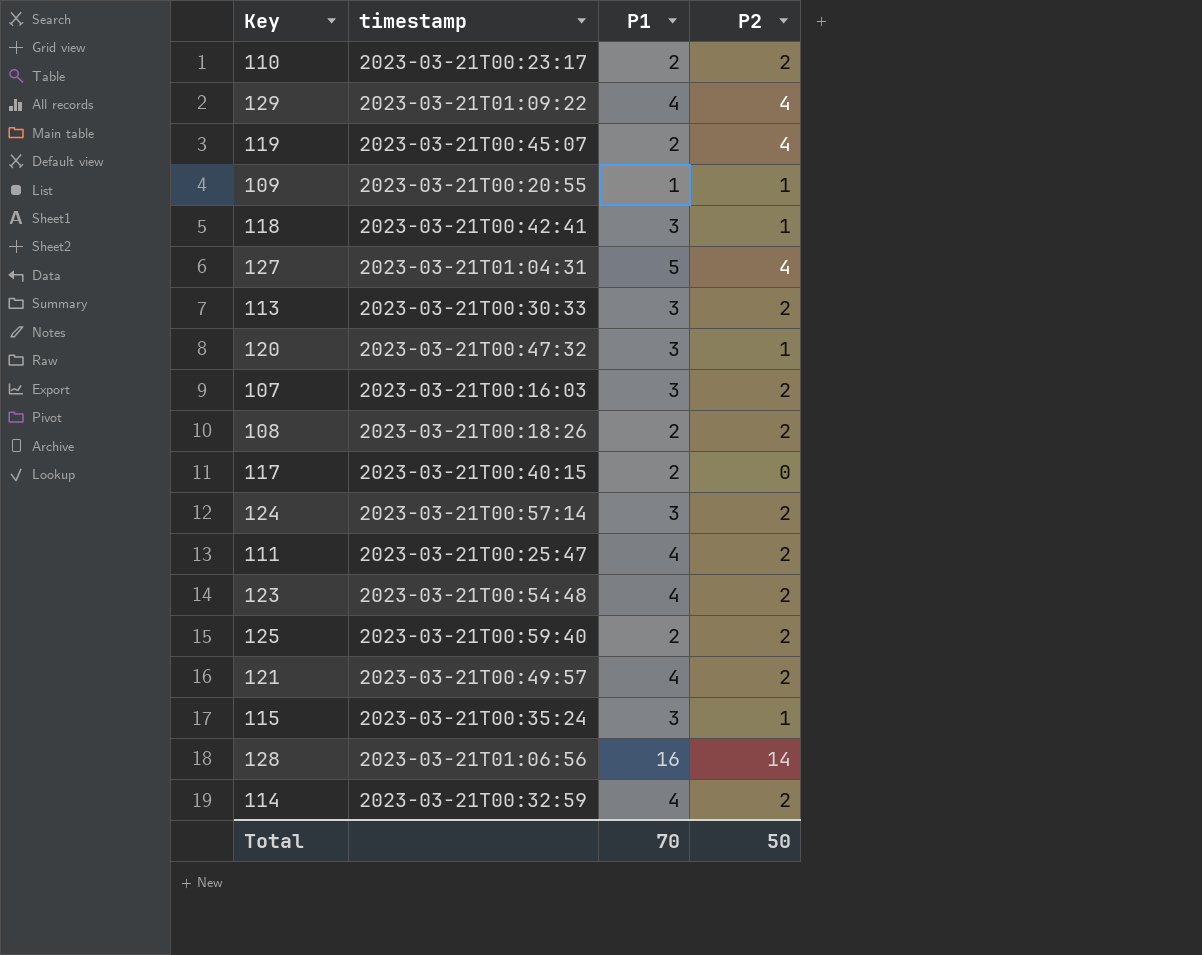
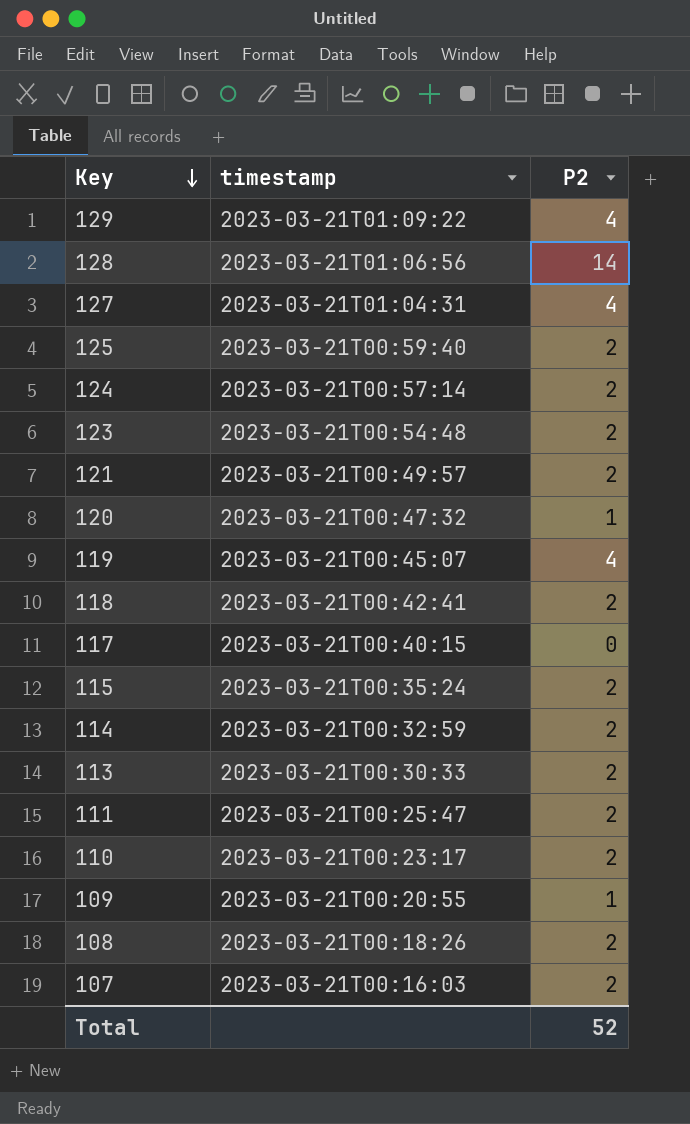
row order: none -> Key descending
column P1 | position: 3 -> none
118 | P2: 1 -> 2
115 | P2: 1 -> 2
Total | P2: 50 -> 52

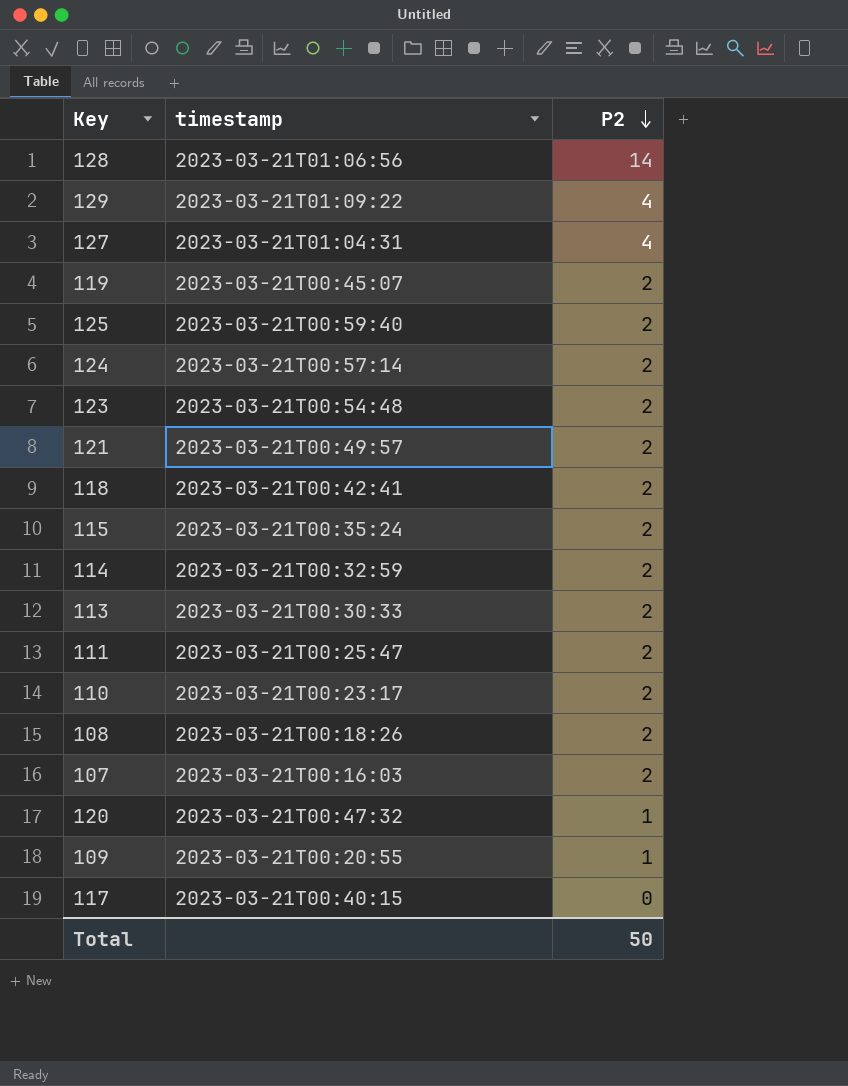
row order: Key descending -> P2 descending
119 | P2: 4 -> 2
Total | P2: 52 -> 50

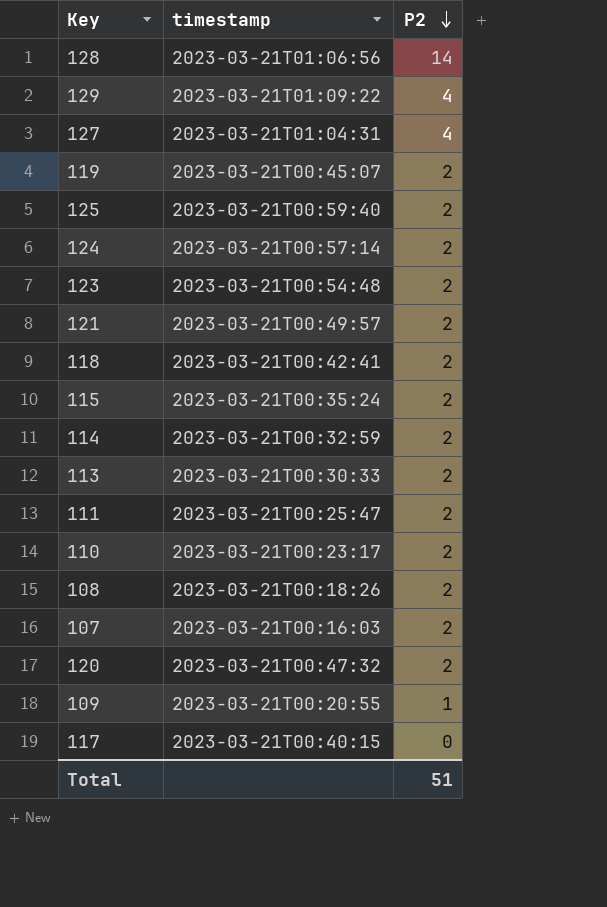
120 | P2: 1 -> 2
Total | P2: 50 -> 51

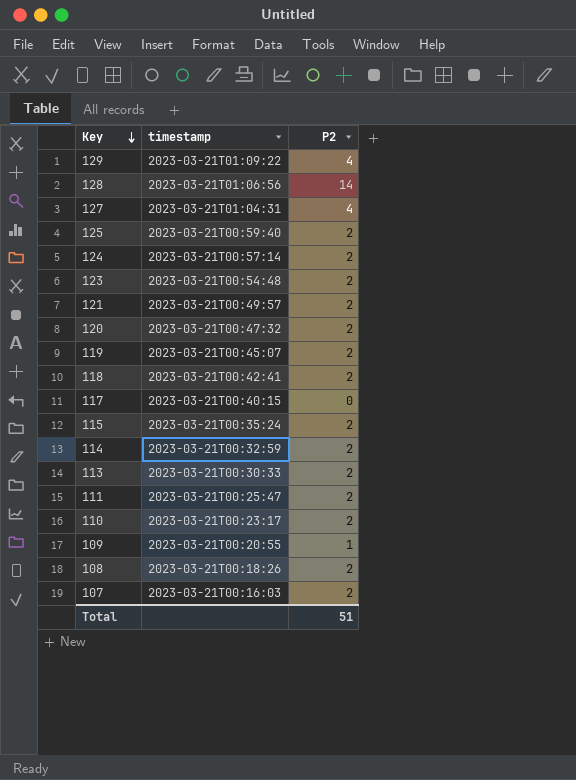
row order: P2 descending -> Key descending

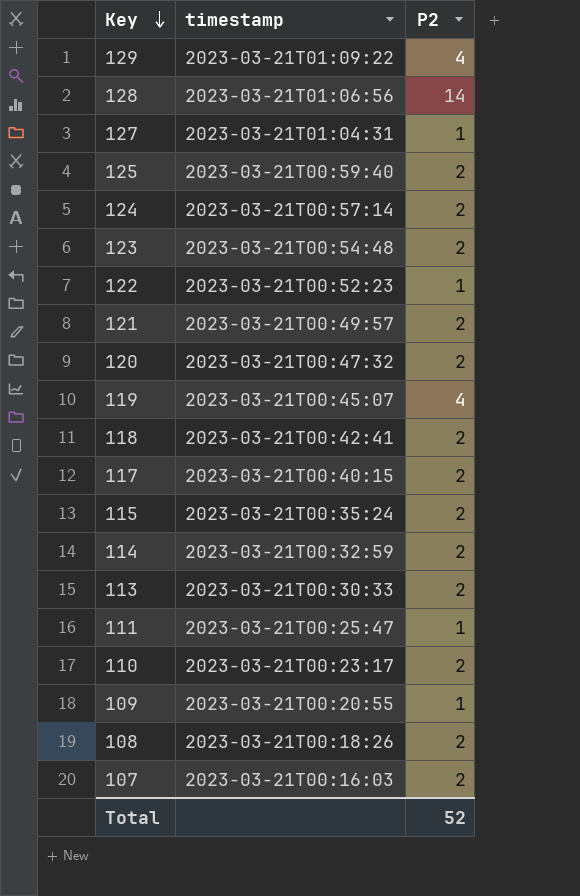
127 | P2: 4 -> 1
row 122: none -> 2023-03-21T00:52:23 | 1
119 | P2: 2 -> 4
117 | P2: 0 -> 2
111 | P2: 2 -> 1
Total | P2: 51 -> 52

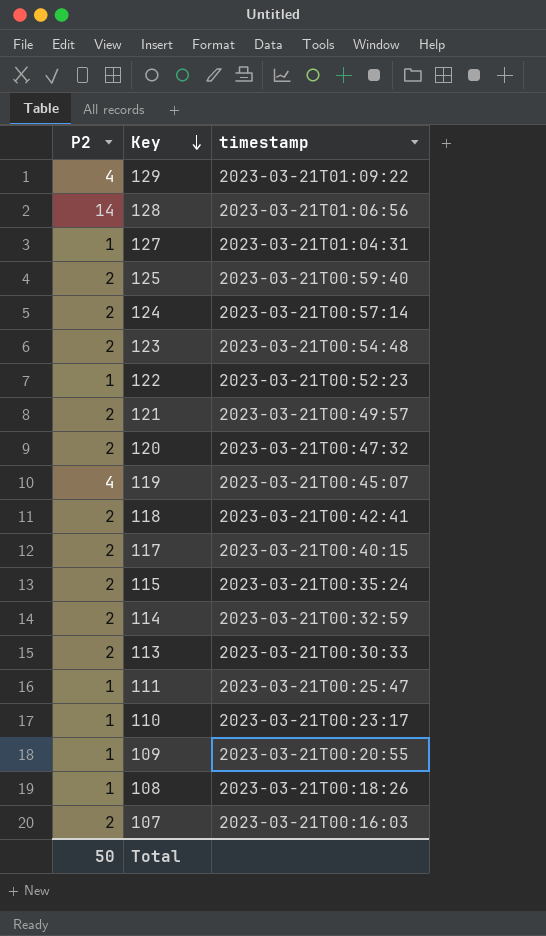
column P2 | position: 3 -> 1
110 | P2: 2 -> 1
108 | P2: 2 -> 1
Total | P2: 52 -> 50

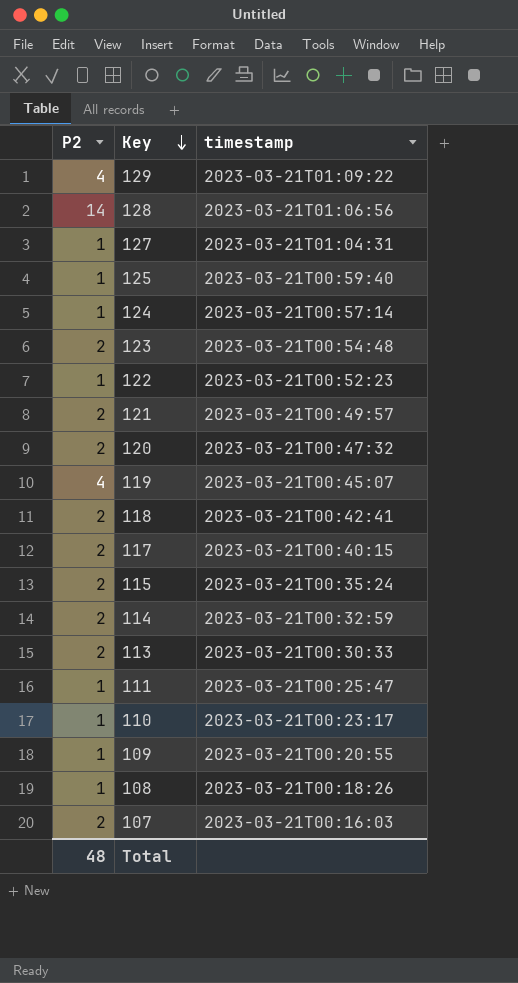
125 | P2: 2 -> 1
124 | P2: 2 -> 1
Total | P2: 50 -> 48

